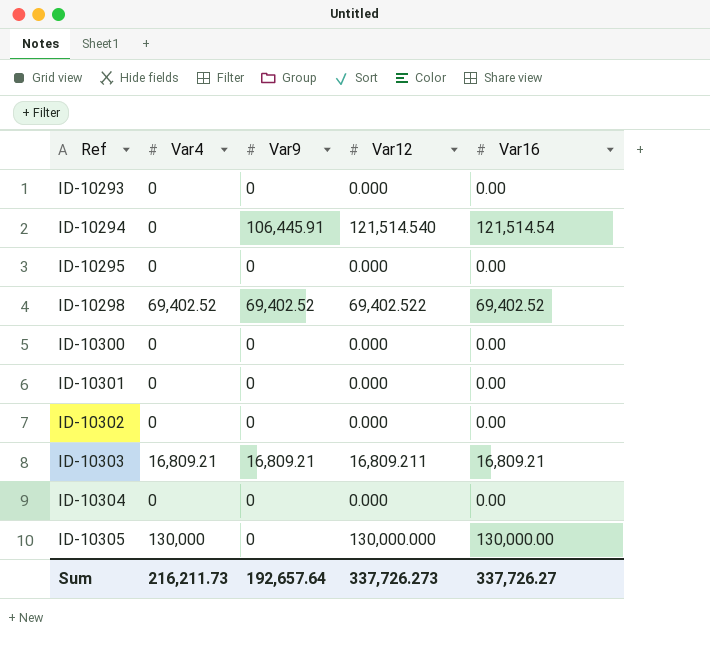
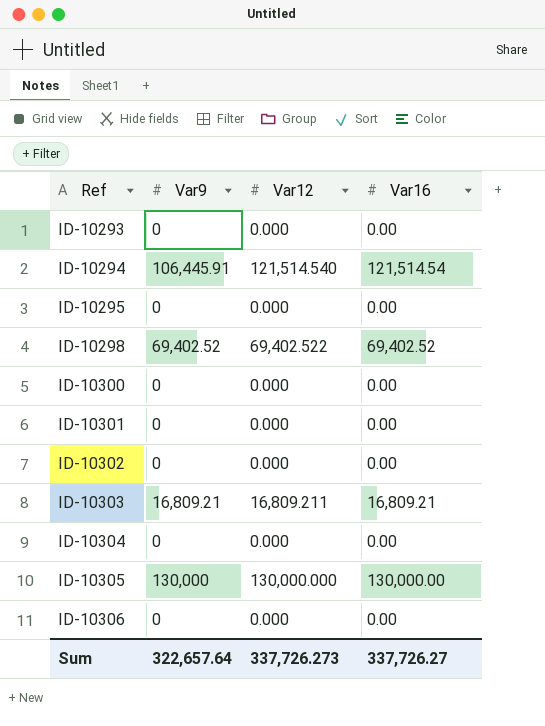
column Var4 | position: 2 -> none
ID-10305 | Var9: 0 -> 130,000
row ID-10306: none -> 0 | 0.000 | 0.00
Sum | Var9: 192,657.64 -> 322,657.64

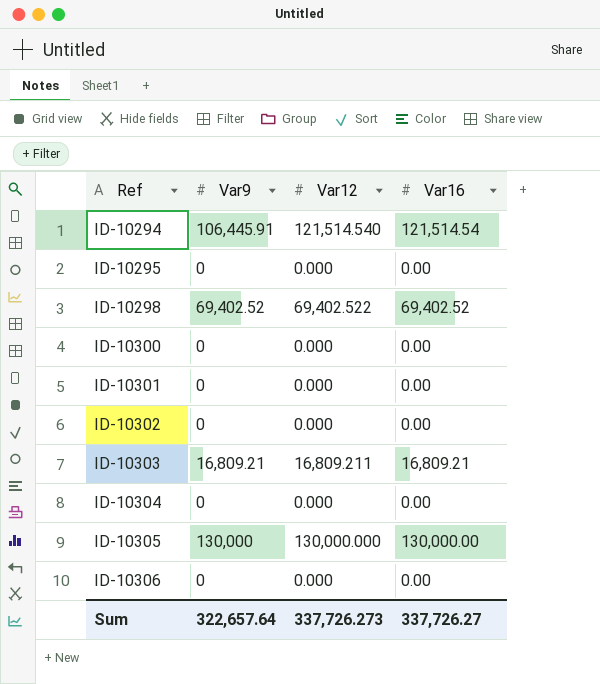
row ID-10293: 0 | 0.000 | 0.00 -> none

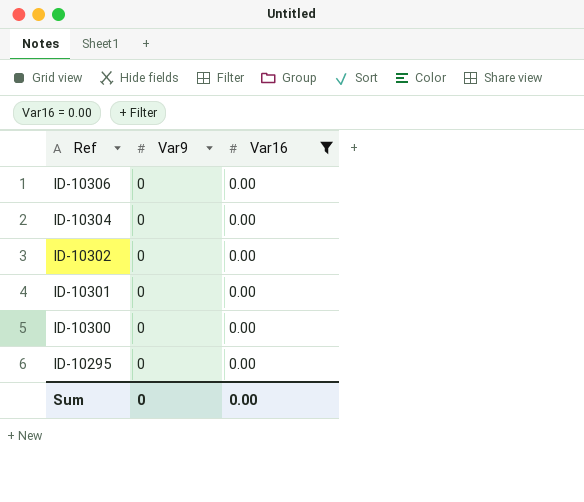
filter: none -> Var16 = 0.00
row order: Ref ascending -> Ref descending
column Var12 | position: 3 -> none
Sum | Var9: 322,657.64 -> 0
Sum | Var16: 337,726.27 -> 0.00

